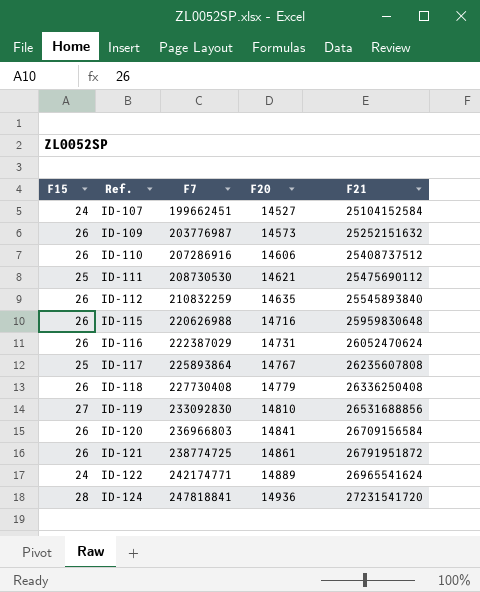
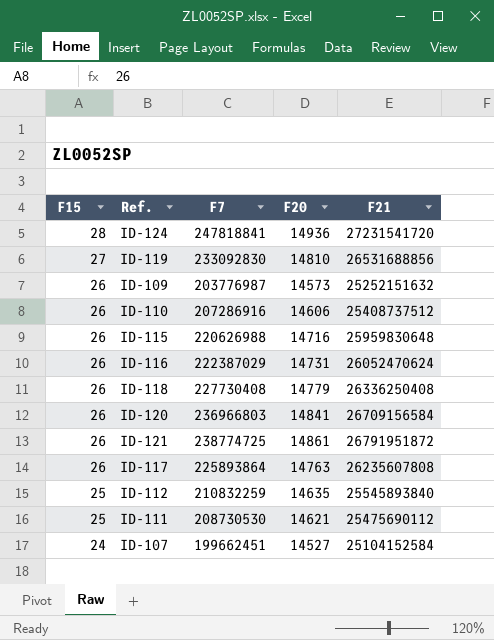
row order: Ref. ascending -> F15 descending
row ID-122: 24 | 242174771 | 14889 | 26965541624 -> none
ID-117 | F15: 25 -> 26
ID-117 | F20: 14767 -> 14763
ID-112 | F15: 26 -> 25

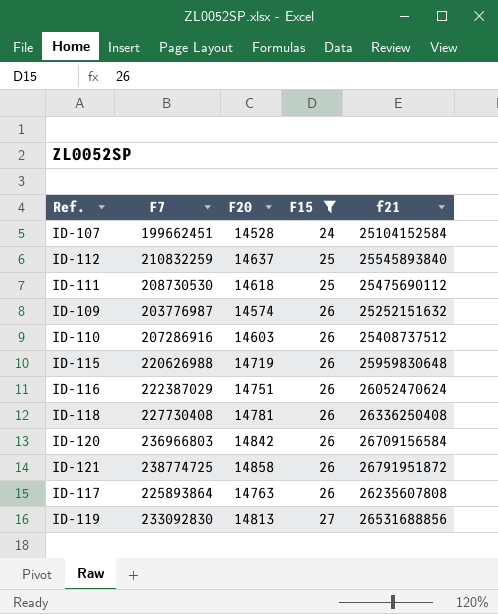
filter: none -> F15 != 28
row order: F15 descending -> F15 ascending
column F15 | position: 1 -> 4
column name: F21 -> f21
ID-107 | F20: 14527 -> 14528
ID-112 | F20: 14635 -> 14637
ID-111 | F20: 14621 -> 14618
ID-109 | F20: 14573 -> 14574
ID-110 | F20: 14606 -> 14603
ID-115 | F20: 14716 -> 14719
ID-116 | F20: 14731 -> 14751
ID-118 | F20: 14779 -> 14781
ID-120 | F20: 14841 -> 14842
ID-121 | F20: 14861 -> 14858
ID-119 | F20: 14810 -> 14813

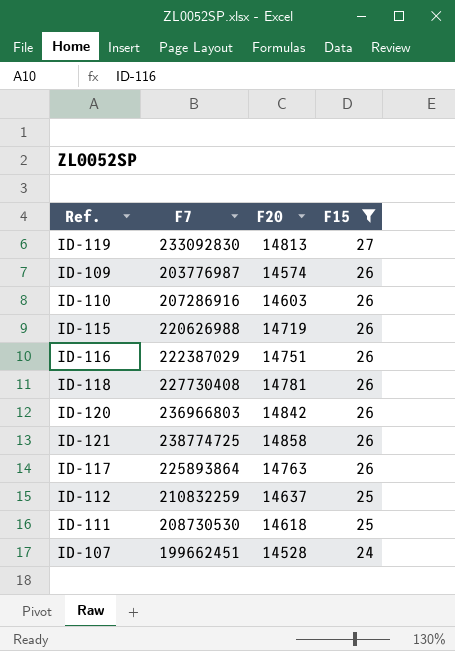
row order: F15 ascending -> F15 descending
column f21 | position: 5 -> none

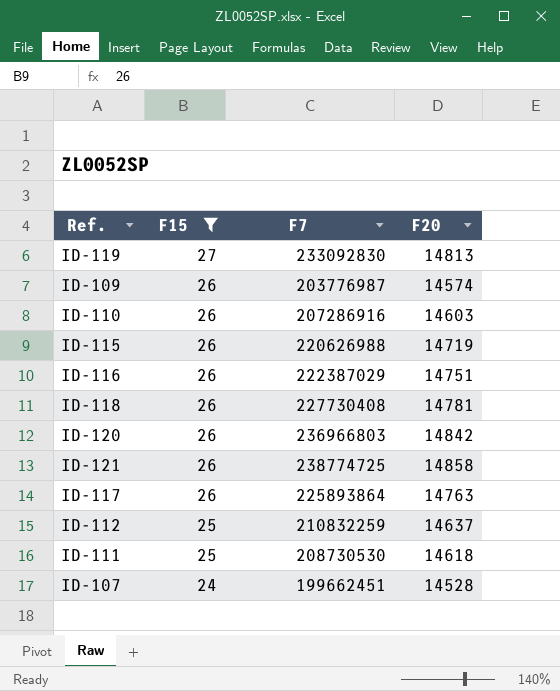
column F15 | position: 4 -> 2

